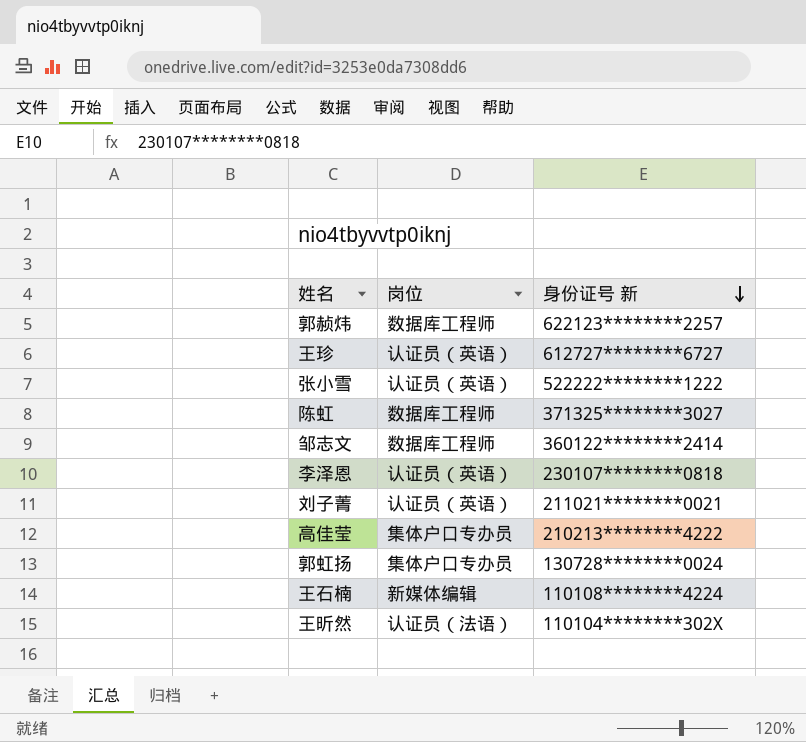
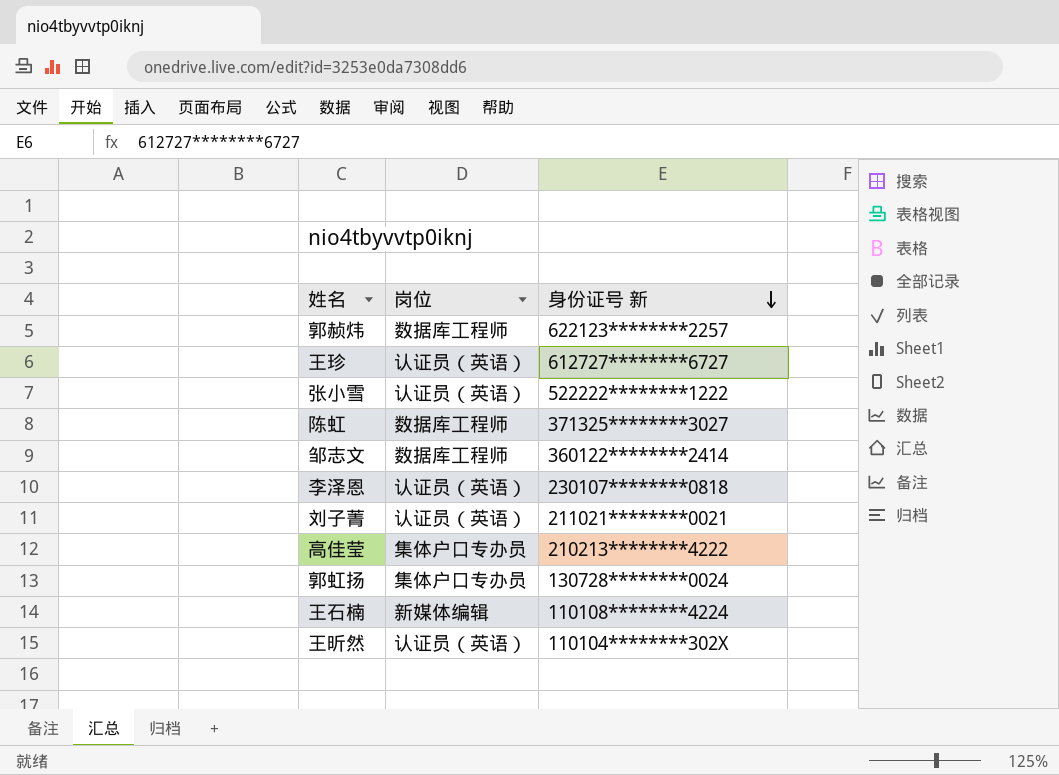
王昕然 | 岗位: 认证员（法语） -> 认证员（英语）

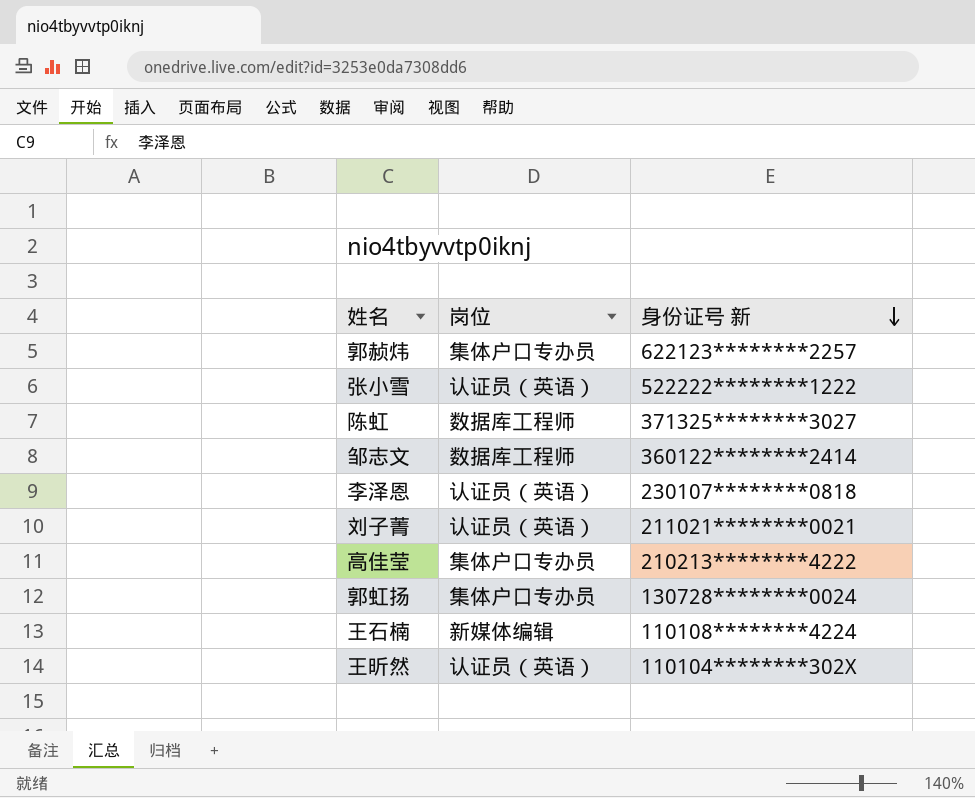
row 王珍: 认证员（英语） | 612727********6727 -> none
郭赪炜 | 岗位: 数据库工程师 -> 集体户口专办员

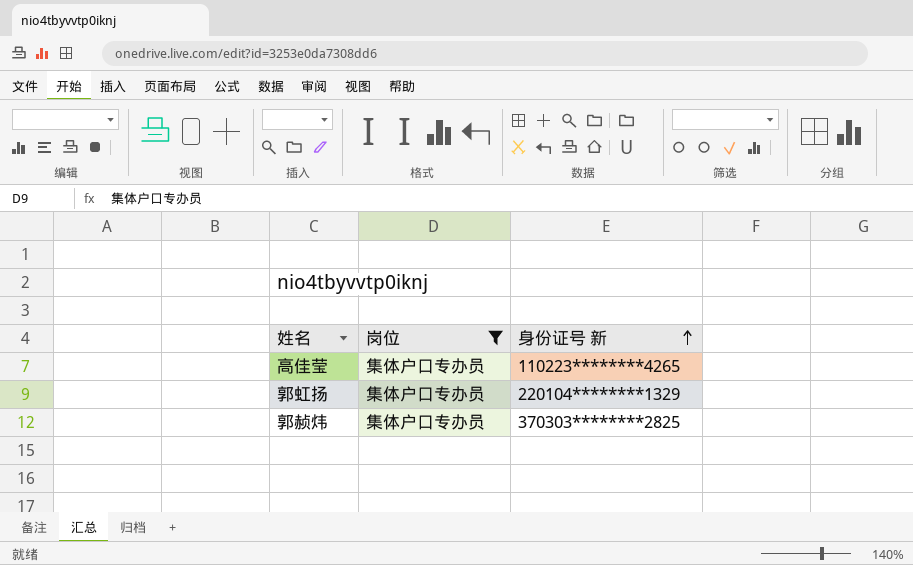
filter: none -> 岗位 = 集体户口专办员
row order: 身份证号 新 descending -> 身份证号 新 ascending
高佳莹 | 身份证号 新: 210213********4222 -> 110223********4265
郭虹扬 | 身份证号 新: 130728********0024 -> 220104********1329
郭赪炜 | 身份证号 新: 622123********2257 -> 370303********2825

